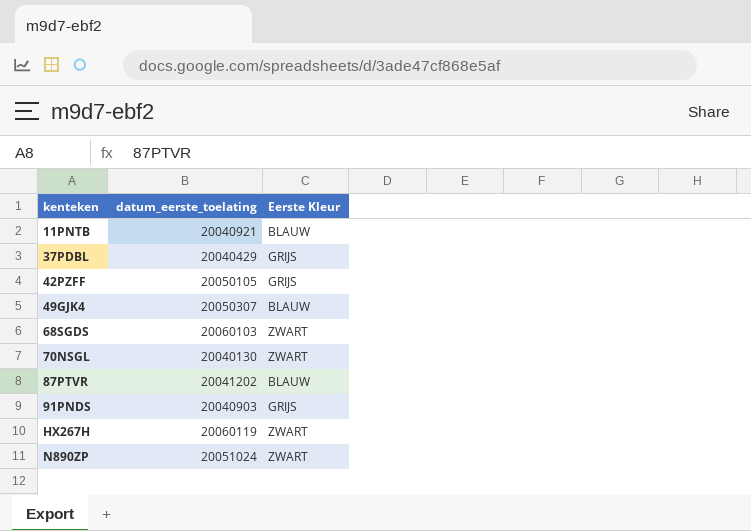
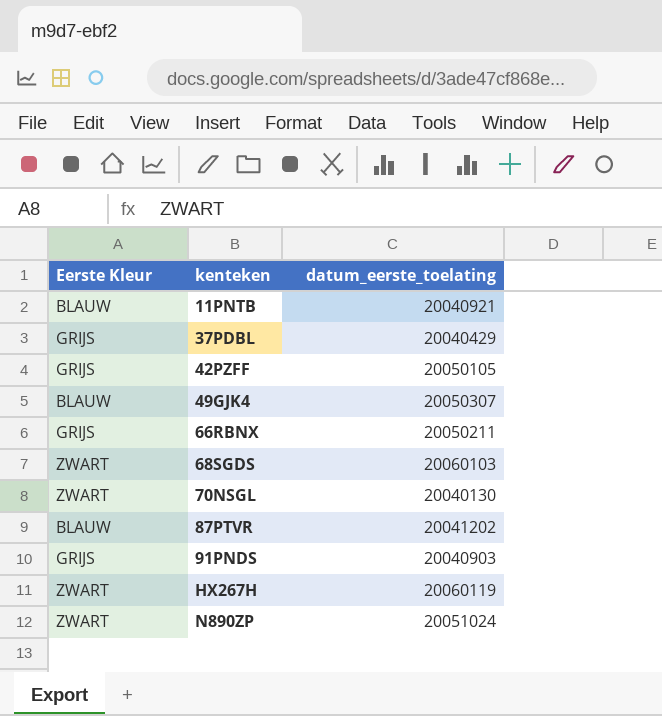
column Eerste Kleur | position: 3 -> 1
row 66RBNX: none -> GRIJS | 20050211

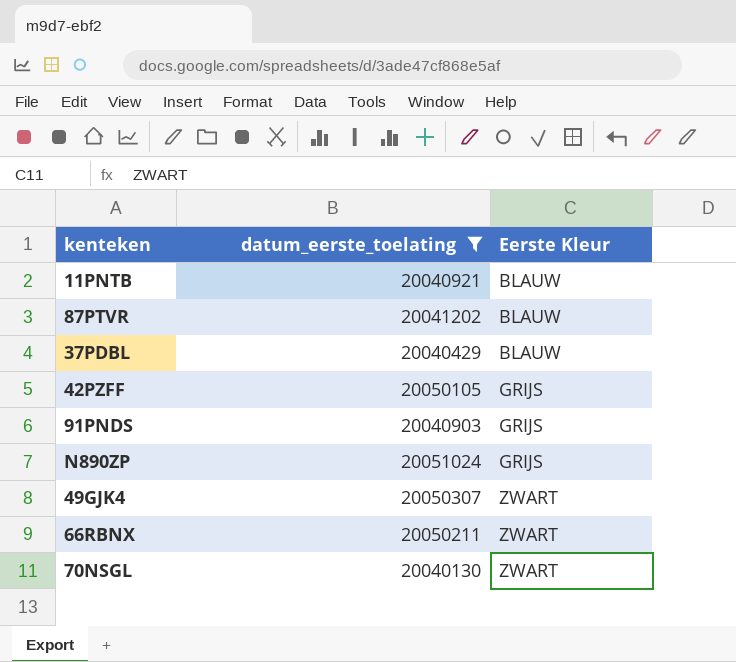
filter: none -> datum_eerste_toelating <= 20051024
row order: kenteken ascending -> Eerste Kleur ascending
column Eerste Kleur | position: 1 -> 3
37PDBL | Eerste Kleur: GRIJS -> BLAUW
N890ZP | Eerste Kleur: ZWART -> GRIJS
49GJK4 | Eerste Kleur: BLAUW -> ZWART
66RBNX | Eerste Kleur: GRIJS -> ZWART

